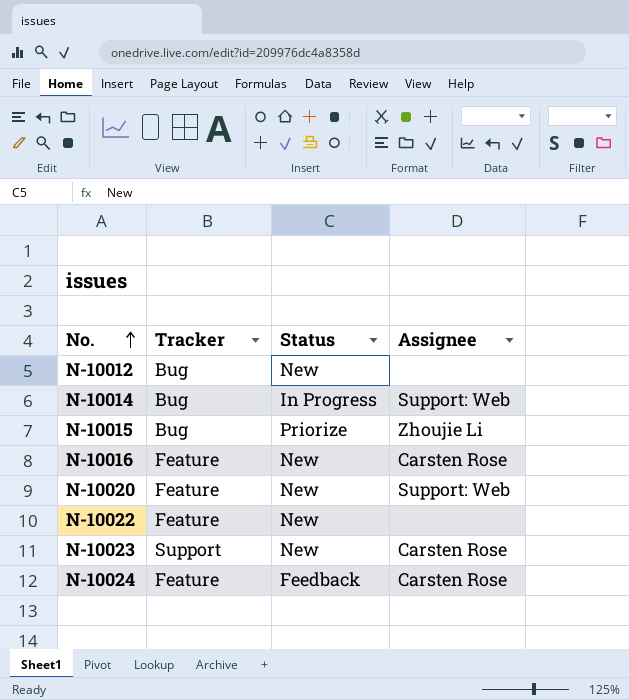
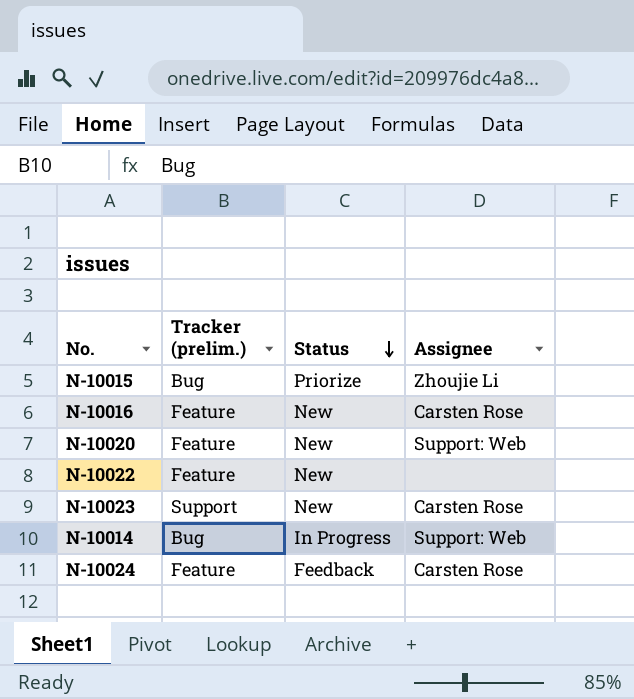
row order: No. ascending -> Status descending
column name: Tracker -> Tracker (prelim.)
row N-10012: Bug | New | none -> none

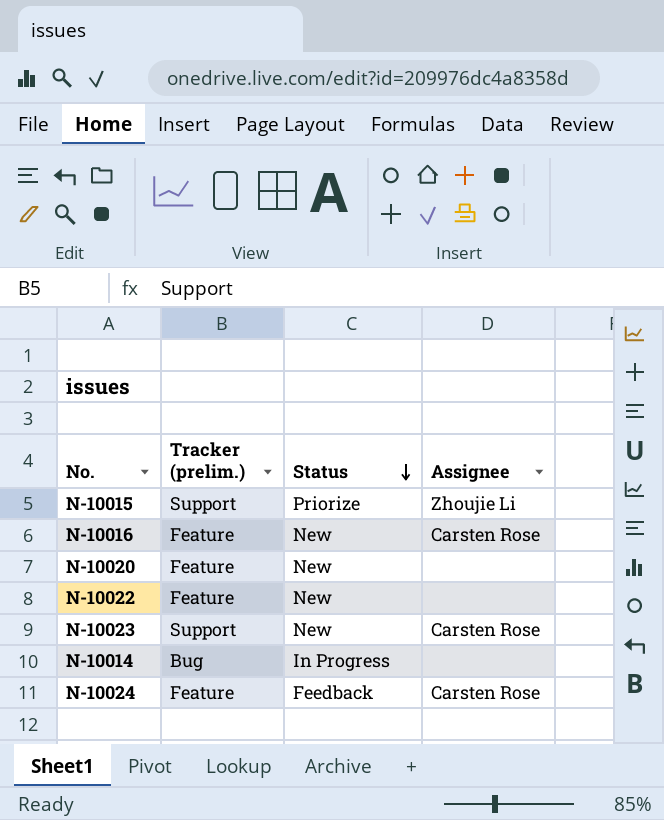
N-10015 | Tracker (prelim.): Bug -> Support
N-10020 | Assignee: Support: Web -> none
N-10014 | Assignee: Support: Web -> none

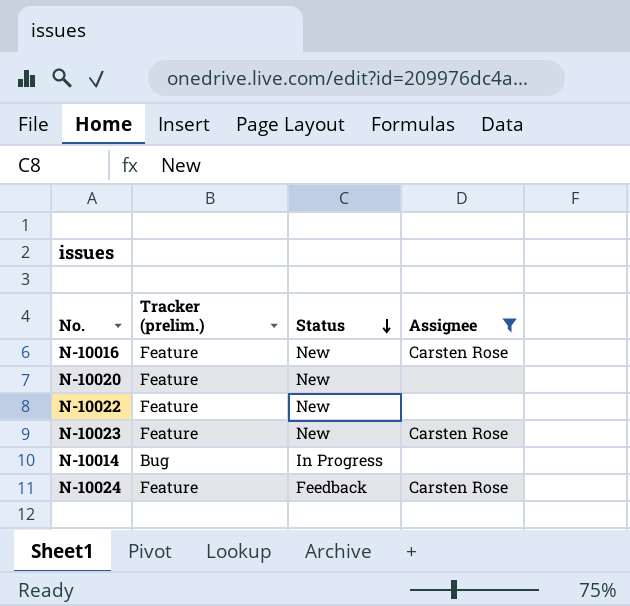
filter: none -> Assignee != Zhoujie Li
N-10023 | Tracker (prelim.): Support -> Feature

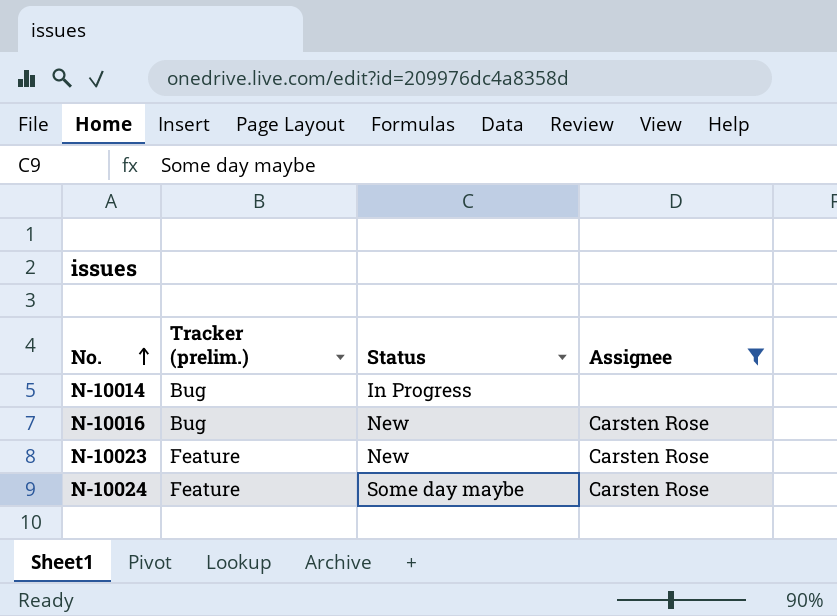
row order: Status descending -> No. ascending
row N-10020: Feature | New | none -> none
row N-10022: Feature | New | none -> none
N-10016 | Tracker (prelim.): Feature -> Bug
N-10024 | Status: Feedback -> Some day maybe

